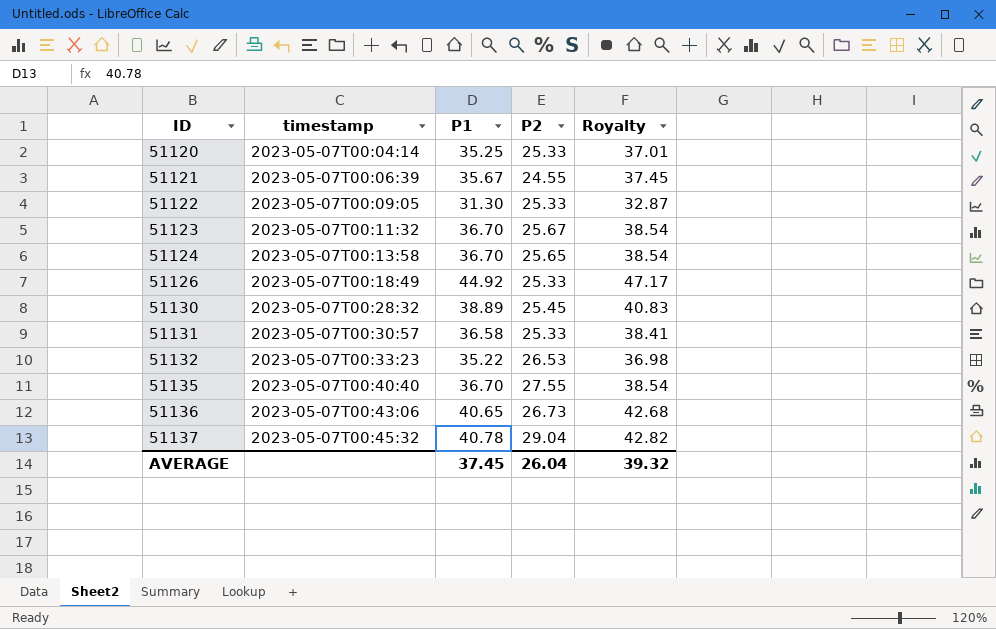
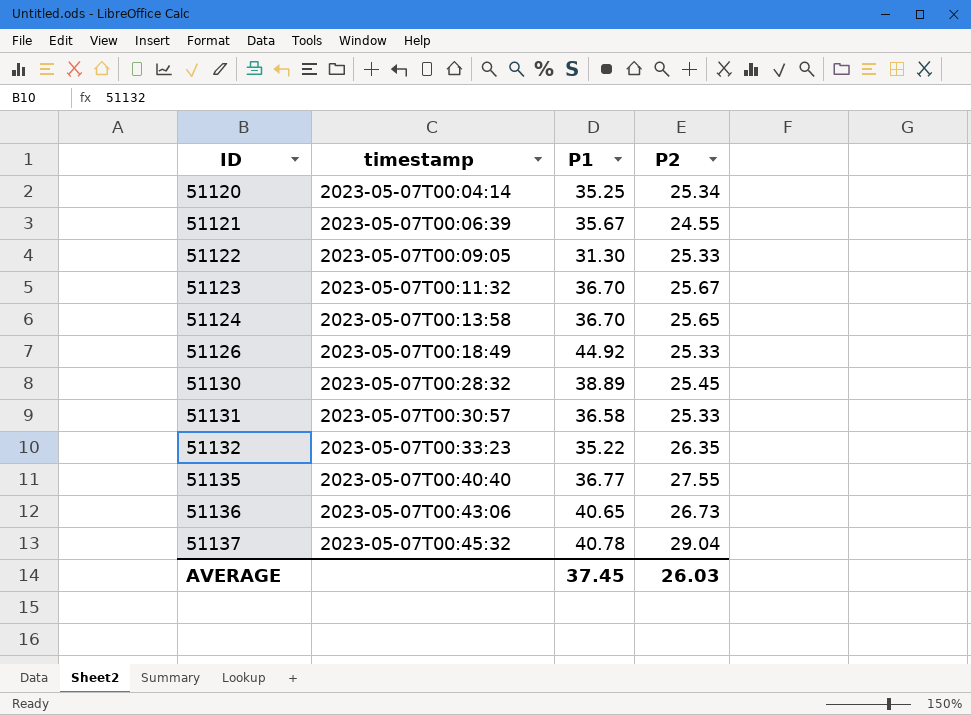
column Royalty | formula: [P1] * 1.05 -> none
51120 | P2: 25.33 -> 25.34
51132 | P2: 26.53 -> 26.35
51135 | P1: 36.70 -> 36.77
AVERAGE | P2: 26.04 -> 26.03

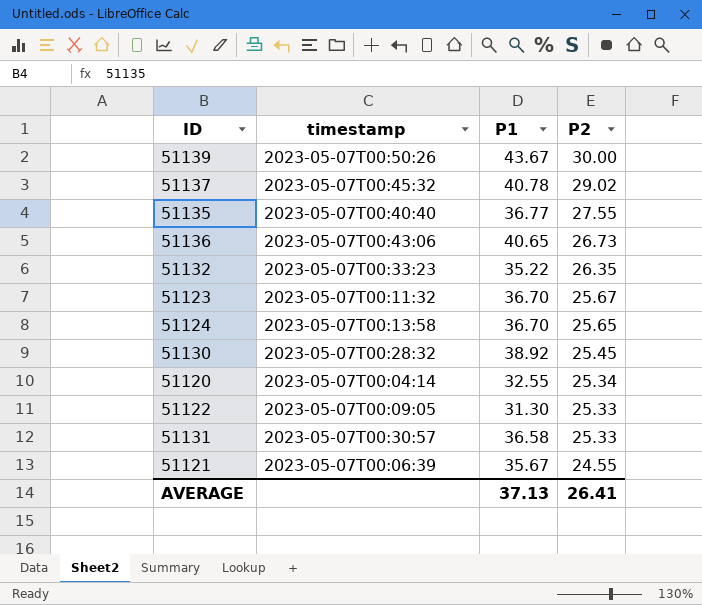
row order: ID ascending -> P2 descending
row 51126: 2023-05-07T00:18:49 | 44.92 | 25.33 -> none
row 51139: none -> 2023-05-07T00:50:26 | 43.67 | 30.00
51137 | P2: 29.04 -> 29.02
51130 | P1: 38.89 -> 38.92
51120 | P1: 35.25 -> 32.55
AVERAGE | P1: 37.45 -> 37.13
AVERAGE | P2: 26.03 -> 26.41

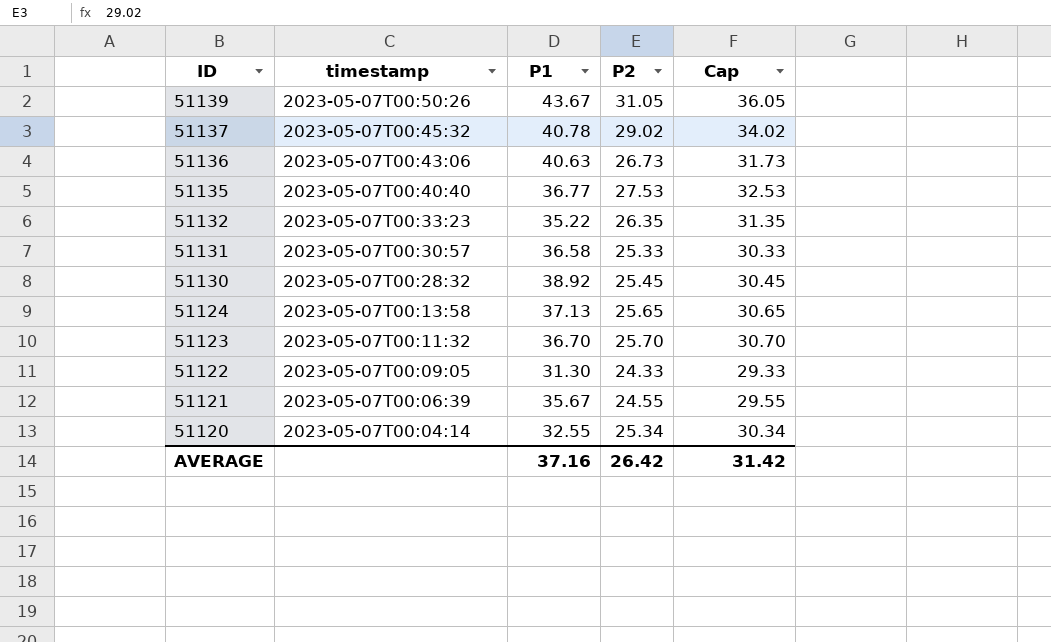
row order: P2 descending -> ID descending
column Cap | formula: none -> [P2] + 5
51139 | P2: 30.00 -> 31.05
51136 | P1: 40.65 -> 40.63
51135 | P2: 27.55 -> 27.53
51124 | P1: 36.70 -> 37.13
51123 | P2: 25.67 -> 25.70
51122 | P2: 25.33 -> 24.33
AVERAGE | P1: 37.13 -> 37.16
AVERAGE | P2: 26.41 -> 26.42

